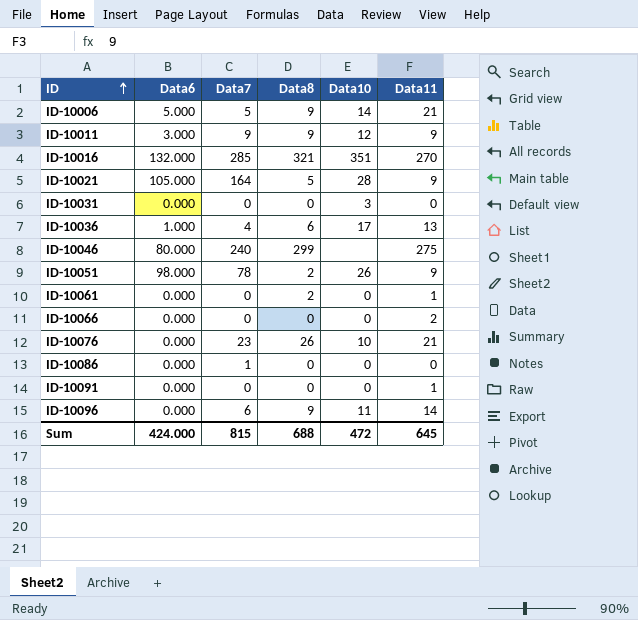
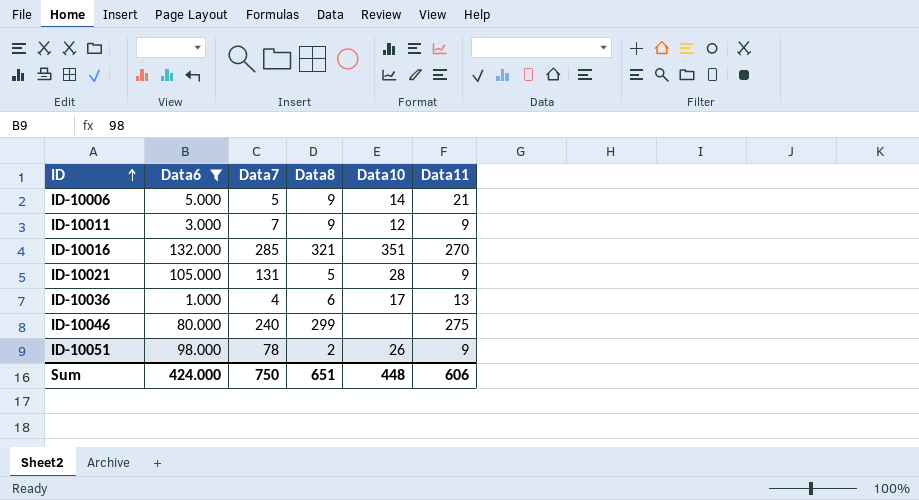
filter: none -> Data6 != 0.000
ID-10011 | Data7: 9 -> 7
ID-10021 | Data7: 164 -> 131
Sum | Data7: 815 -> 750
Sum | Data8: 688 -> 651
Sum | Data10: 472 -> 448
Sum | Data11: 645 -> 606

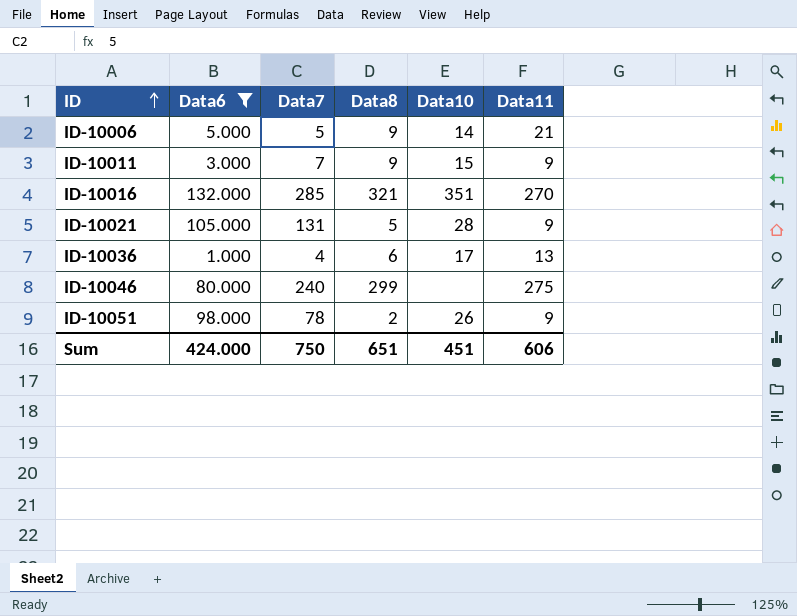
ID-10011 | Data10: 12 -> 15
Sum | Data10: 448 -> 451

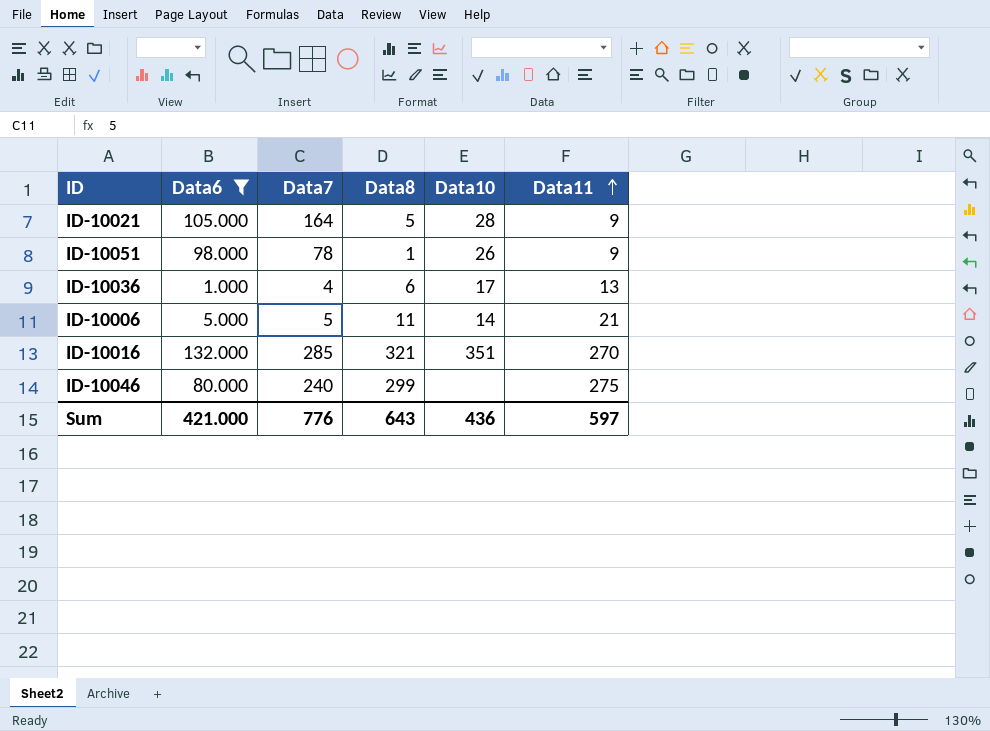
row order: ID ascending -> Data11 ascending
row ID-10011: 3.000 | 7 | 9 | 15 | 9 -> none
ID-10021 | Data7: 131 -> 164
ID-10051 | Data8: 2 -> 1
ID-10006 | Data8: 9 -> 11
Sum | Data6: 424.000 -> 421.000
Sum | Data7: 750 -> 776
Sum | Data8: 651 -> 643
Sum | Data10: 451 -> 436
Sum | Data11: 606 -> 597

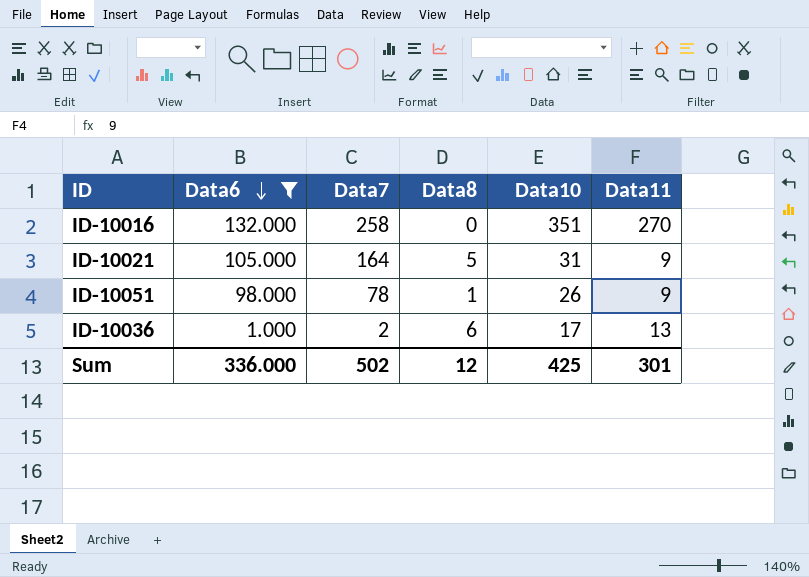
row order: Data11 ascending -> Data6 descending
row ID-10006: 5.000 | 5 | 11 | 14 | 21 -> none
row ID-10046: 80.000 | 240 | 299 | none | 275 -> none
ID-10016 | Data7: 285 -> 258
ID-10016 | Data8: 321 -> 0
ID-10021 | Data10: 28 -> 31
ID-10036 | Data7: 4 -> 2
Sum | Data6: 421.000 -> 336.000
Sum | Data7: 776 -> 502
Sum | Data8: 643 -> 12
Sum | Data10: 436 -> 425
Sum | Data11: 597 -> 301

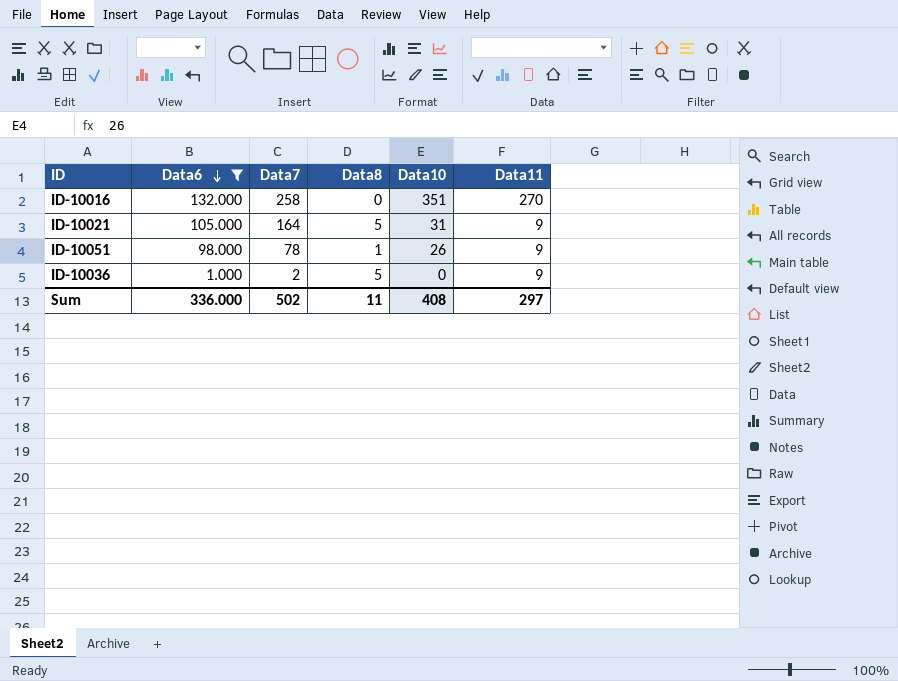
ID-10036 | Data8: 6 -> 5
ID-10036 | Data10: 17 -> 0
ID-10036 | Data11: 13 -> 9
Sum | Data8: 12 -> 11
Sum | Data10: 425 -> 408
Sum | Data11: 301 -> 297

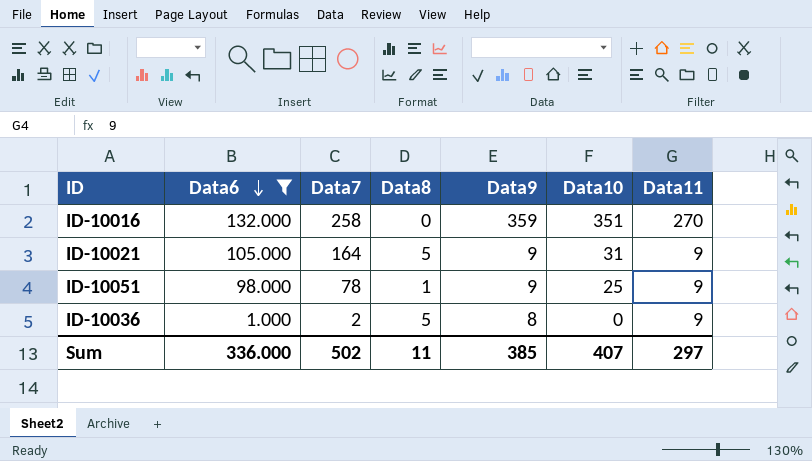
column Data9 | position: none -> 5
ID-10051 | Data10: 26 -> 25
Sum | Data10: 408 -> 407

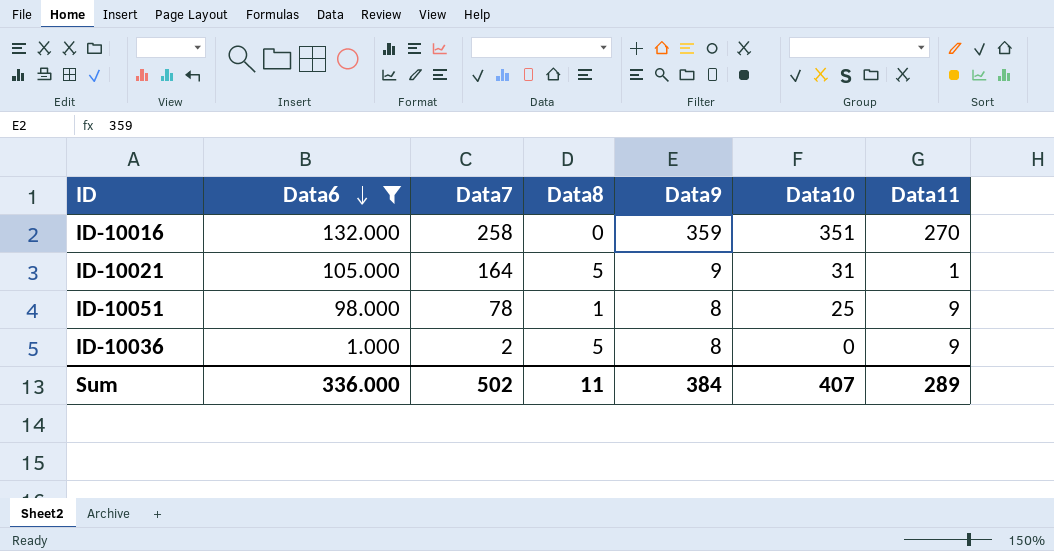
ID-10021 | Data11: 9 -> 1
ID-10051 | Data9: 9 -> 8
Sum | Data9: 385 -> 384
Sum | Data11: 297 -> 289

